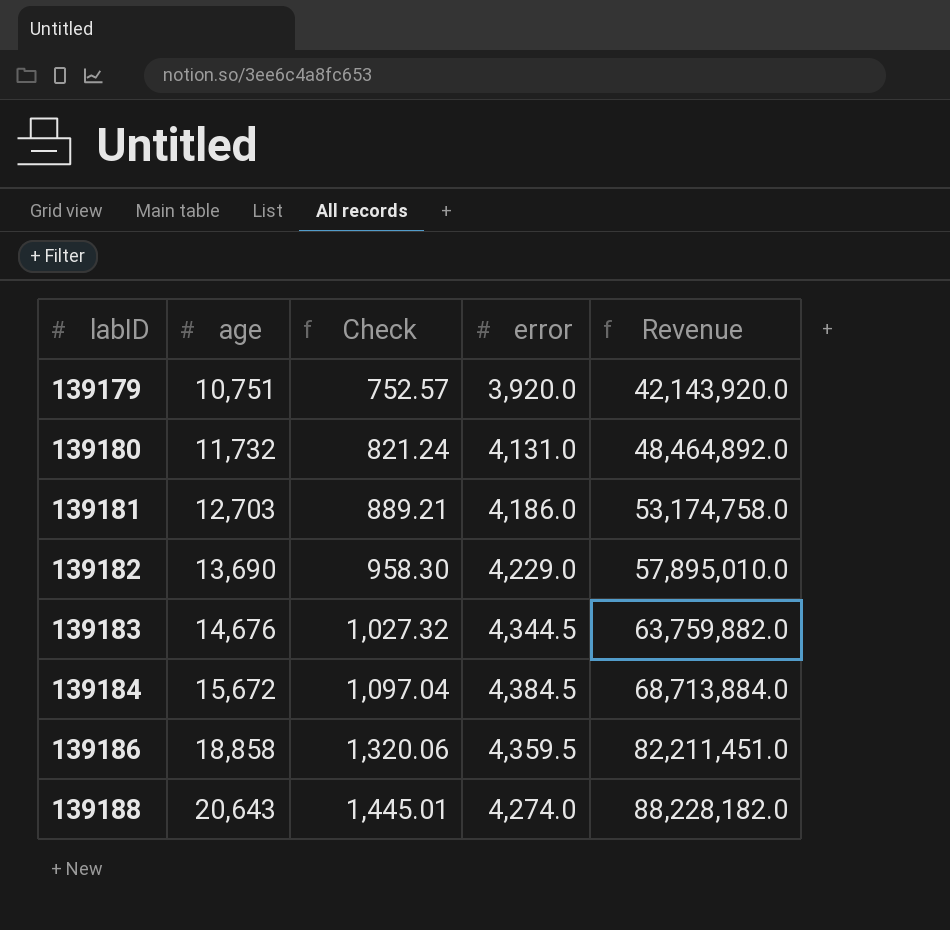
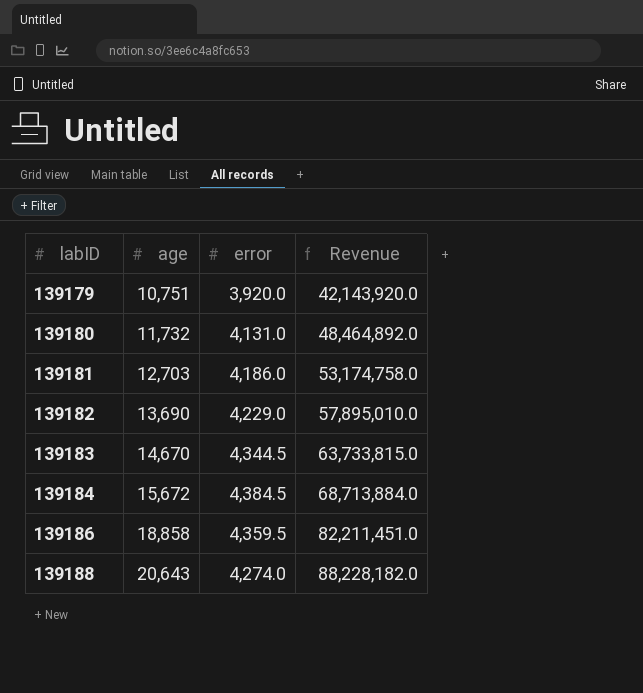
column Check | formula: [age] * 0.07 -> none
139183 | age: 14,676 -> 14,670
139183 | Revenue: 63,759,882.0 -> 63,733,815.0

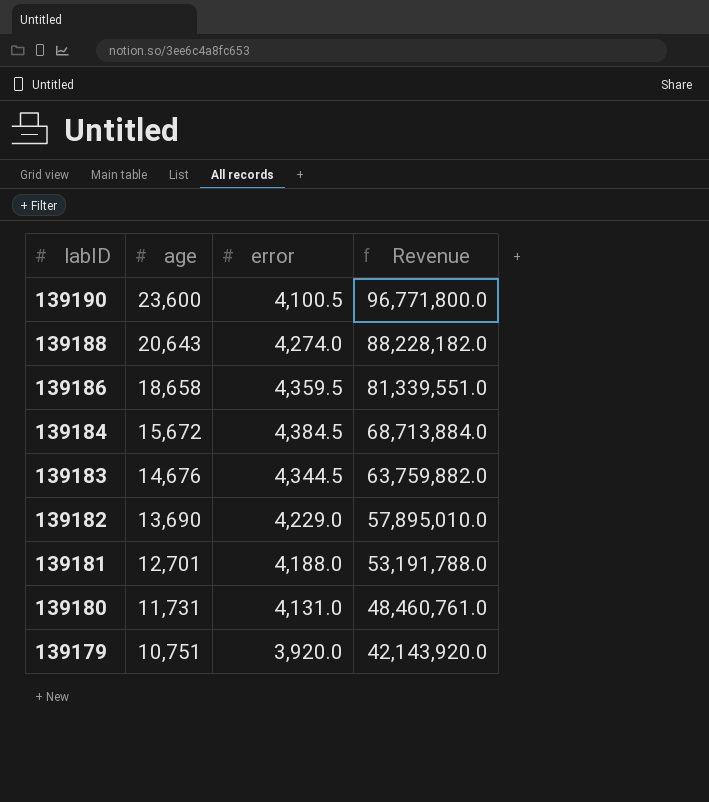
row order: labID ascending -> labID descending
row 139190: none -> 23,600 | 4,100.5 | 96,771,800.0
139186 | age: 18,858 -> 18,658
139186 | Revenue: 82,211,451.0 -> 81,339,551.0
139183 | age: 14,670 -> 14,676
139183 | Revenue: 63,733,815.0 -> 63,759,882.0
139181 | age: 12,703 -> 12,701
139181 | error: 4,186.0 -> 4,188.0
139181 | Revenue: 53,174,758.0 -> 53,191,788.0
139180 | age: 11,732 -> 11,731
139180 | Revenue: 48,464,892.0 -> 48,460,761.0

